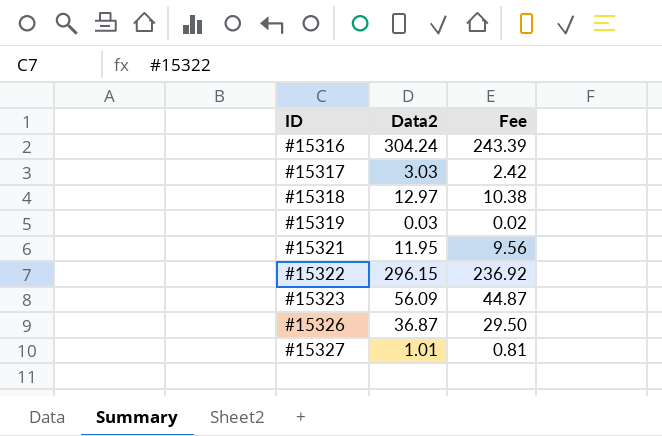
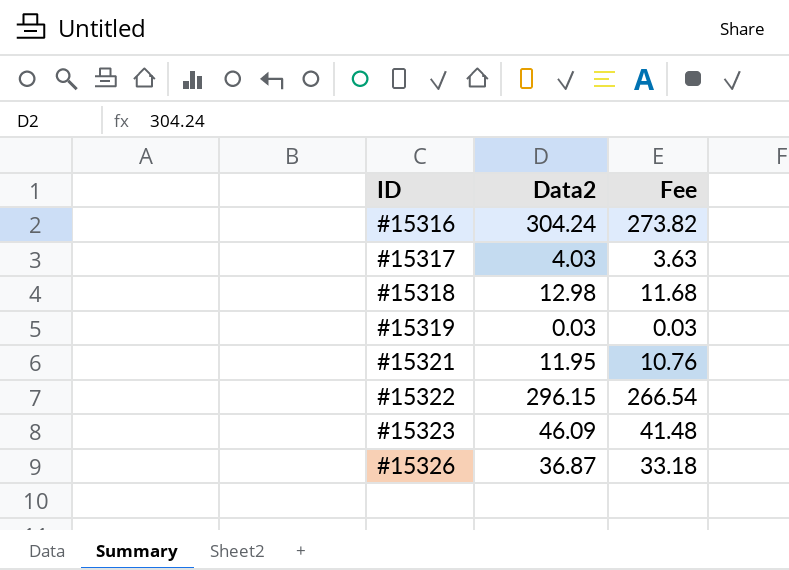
column Fee | formula: [Data2] * 0.8 -> [Data2] * 0.9
row #15327: 1.01 | 0.81 -> none
#15317 | Data2: 3.03 -> 4.03
#15318 | Data2: 12.97 -> 12.98
#15323 | Data2: 56.09 -> 46.09

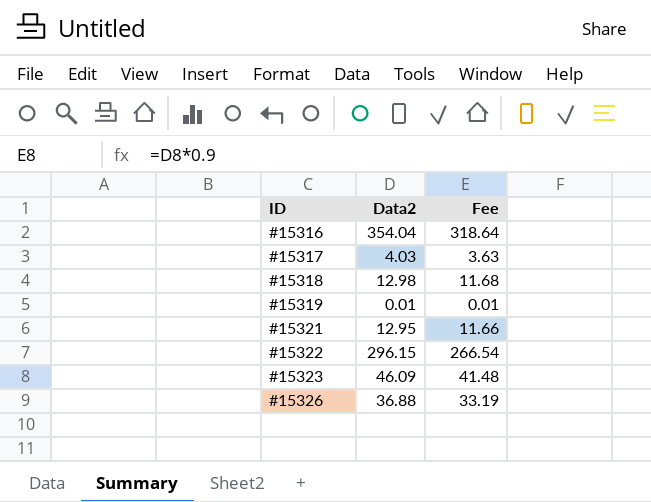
#15316 | Data2: 304.24 -> 354.04
#15316 | Fee: 273.82 -> 318.64
#15319 | Data2: 0.03 -> 0.01
#15319 | Fee: 0.03 -> 0.01
#15321 | Data2: 11.95 -> 12.95
#15321 | Fee: 10.76 -> 11.66
#15326 | Data2: 36.87 -> 36.88
#15326 | Fee: 33.18 -> 33.19

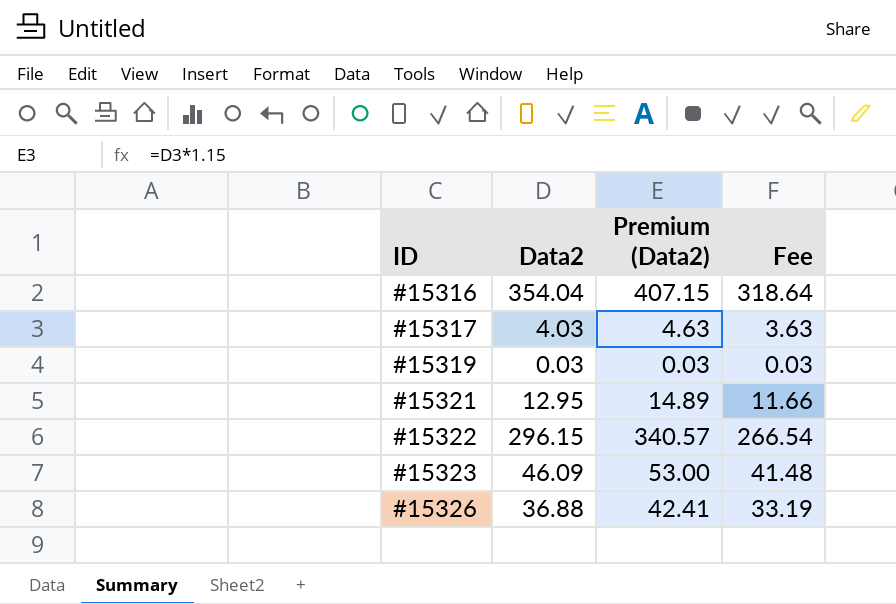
column Premium (Data2) | formula: none -> [Data2] * 1.15
row #15318: 12.98 | 11.68 -> none
#15319 | Data2: 0.01 -> 0.03
#15319 | Fee: 0.01 -> 0.03

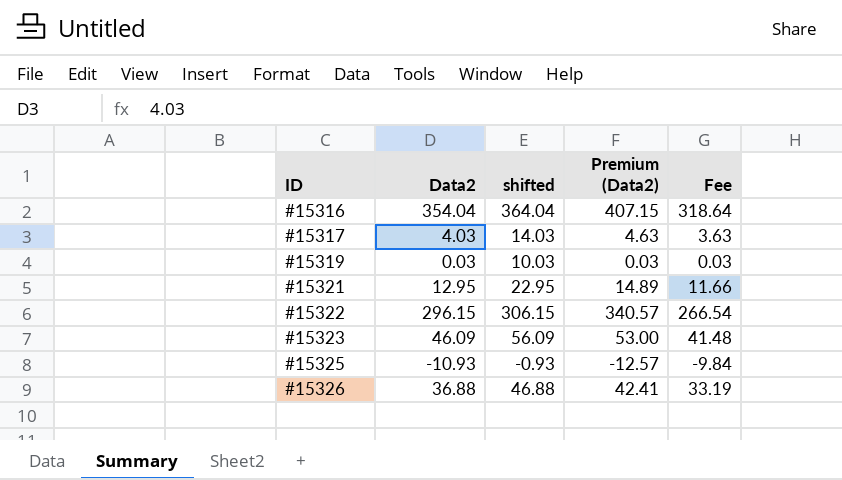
column shifted | formula: none -> [Data2] + 10
row #15325: none -> -10.93 | -0.93 | -12.57 | -9.84

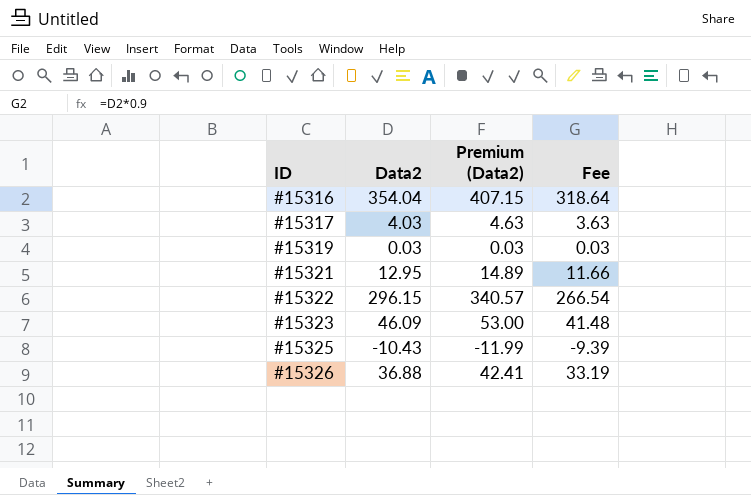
column shifted | formula: [Data2] + 10 -> none
#15325 | Data2: -10.93 -> -10.43
#15325 | Premium (Data2): -12.57 -> -11.99
#15325 | Fee: -9.84 -> -9.39

